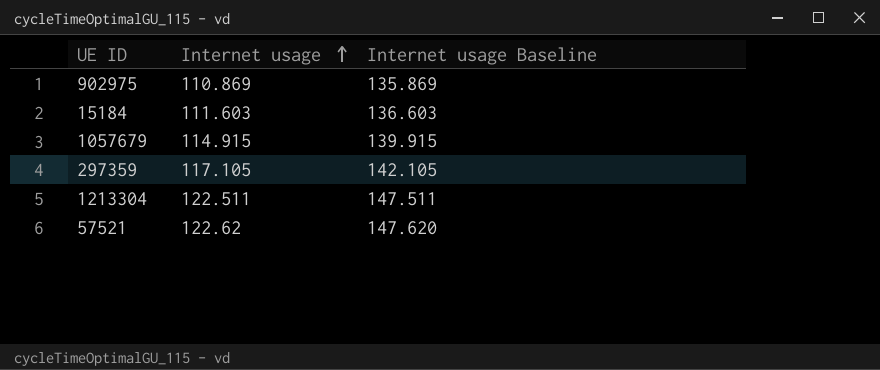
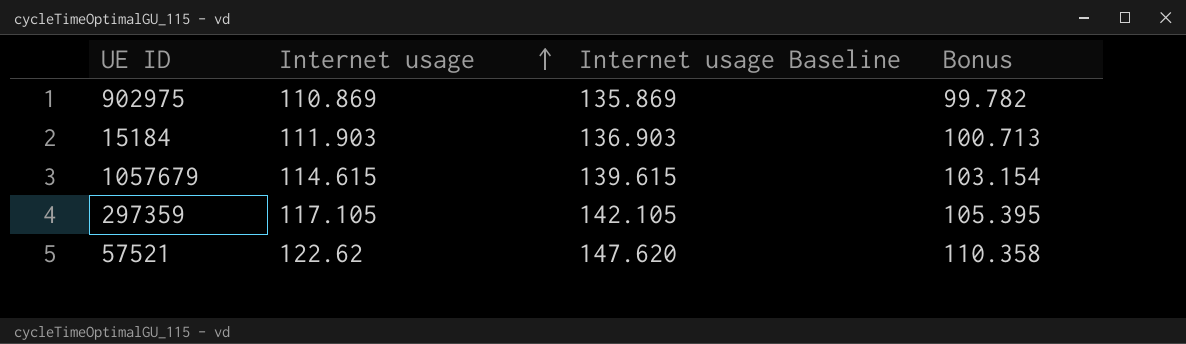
column Bonus | formula: none -> [Internet usage] * 0.9
row 1213304: 122.511 | 147.511 -> none
15184 | Internet usage: 111.603 -> 111.903
15184 | Internet usage Baseline: 136.603 -> 136.903
1057679 | Internet usage: 114.915 -> 114.615
1057679 | Internet usage Baseline: 139.915 -> 139.615

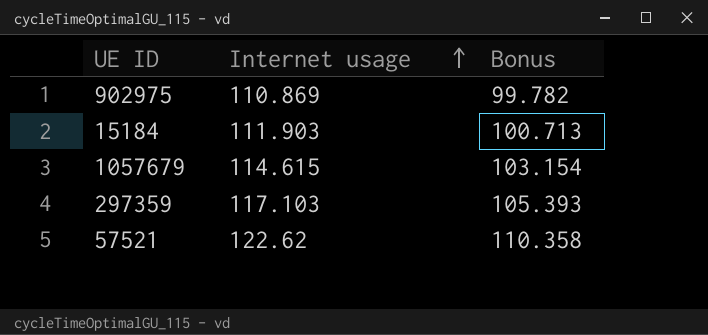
column Internet usage Baseline | formula: [Internet usage] + 25 -> none
297359 | Internet usage: 117.105 -> 117.103
297359 | Bonus: 105.395 -> 105.393

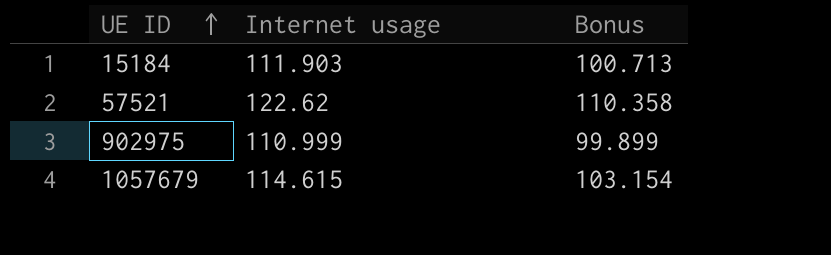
row order: Internet usage ascending -> UE ID ascending
row 297359: 117.103 | 105.393 -> none
902975 | Internet usage: 110.869 -> 110.999
902975 | Bonus: 99.782 -> 99.899

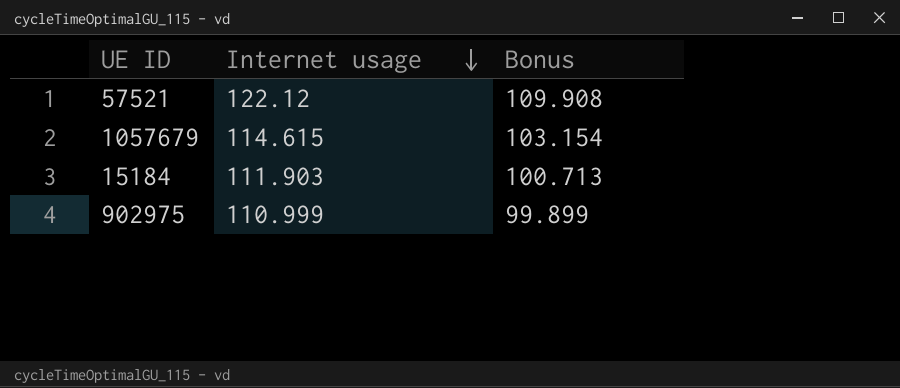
row order: UE ID ascending -> Internet usage descending
57521 | Internet usage: 122.62 -> 122.12
57521 | Bonus: 110.358 -> 109.908

